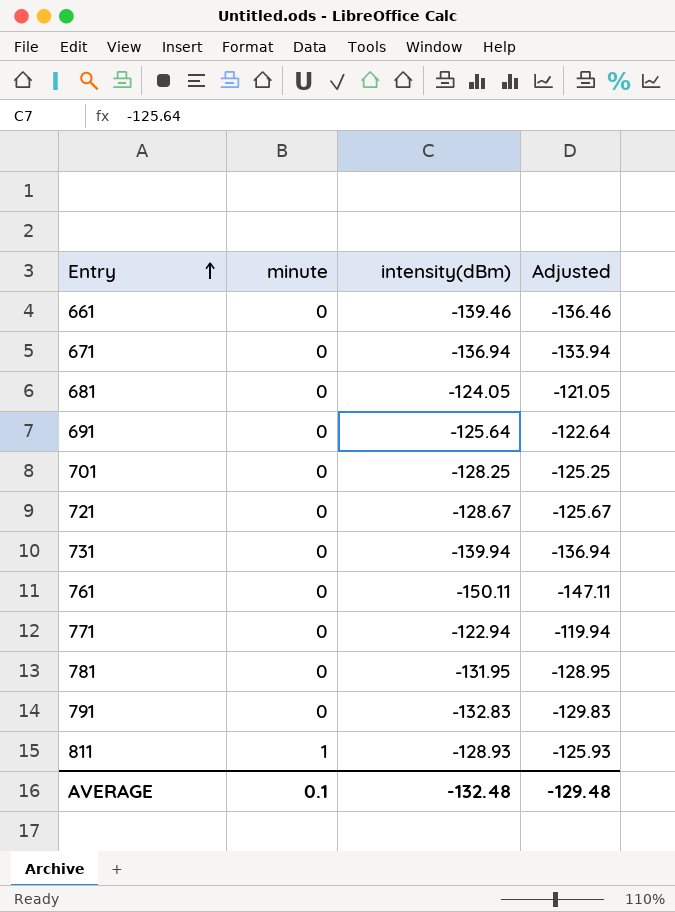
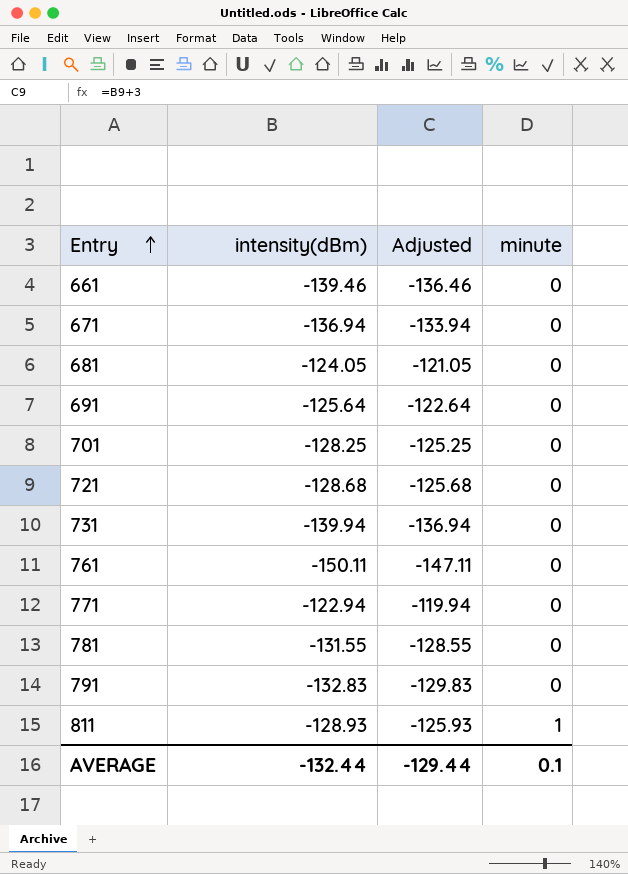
column minute | position: 2 -> 4
721 | intensity(dBm): -128.67 -> -128.68
721 | Adjusted: -125.67 -> -125.68
781 | intensity(dBm): -131.95 -> -131.55
781 | Adjusted: -128.95 -> -128.55
AVERAGE | intensity(dBm): -132.48 -> -132.44
AVERAGE | Adjusted: -129.48 -> -129.44

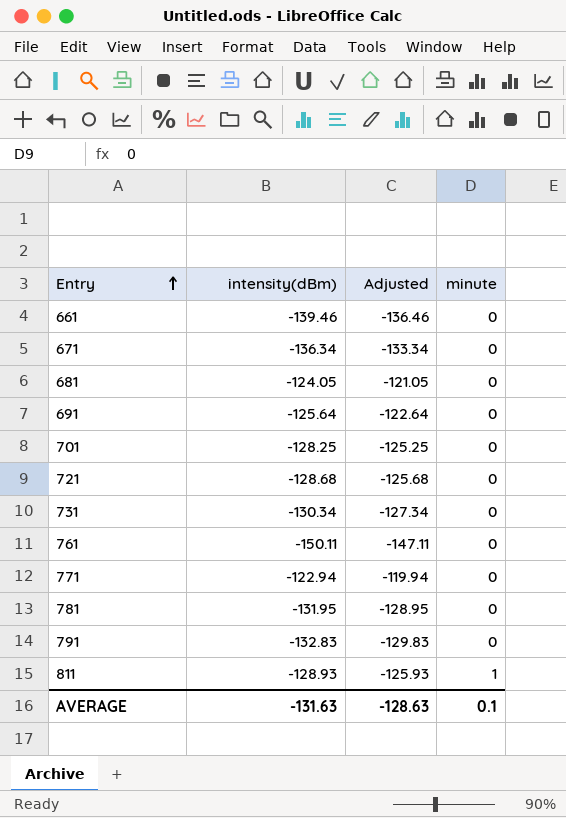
671 | intensity(dBm): -136.94 -> -136.34
671 | Adjusted: -133.94 -> -133.34
731 | intensity(dBm): -139.94 -> -130.34
731 | Adjusted: -136.94 -> -127.34
781 | intensity(dBm): -131.55 -> -131.95
781 | Adjusted: -128.55 -> -128.95
AVERAGE | intensity(dBm): -132.44 -> -131.63
AVERAGE | Adjusted: -129.44 -> -128.63

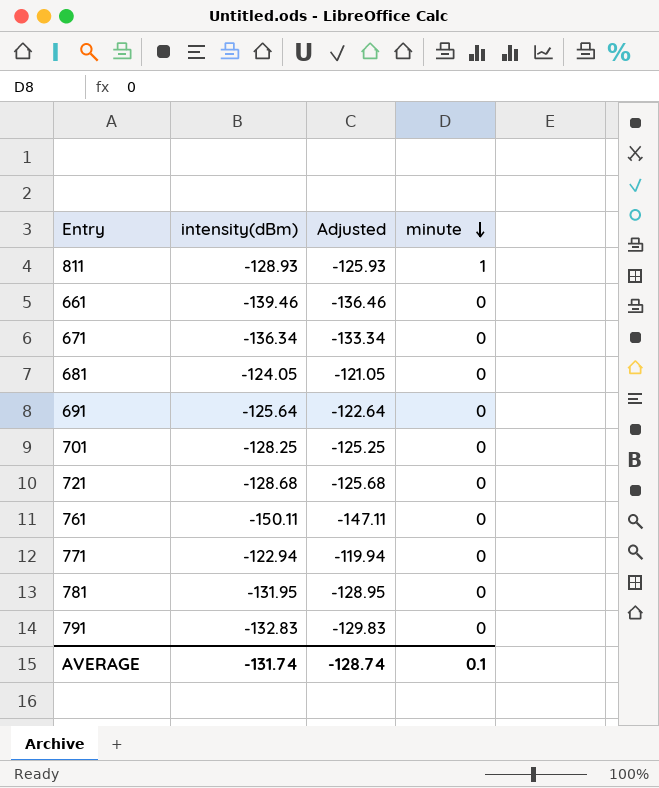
row order: Entry ascending -> minute descending
row 731: -130.34 | -127.34 | 0 -> none
AVERAGE | intensity(dBm): -131.63 -> -131.74
AVERAGE | Adjusted: -128.63 -> -128.74

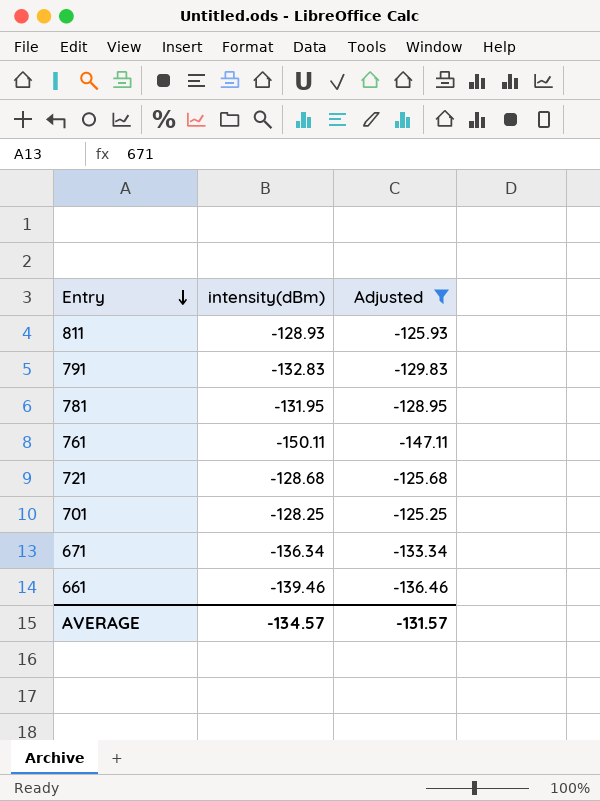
filter: none -> Adjusted <= -125.25
row order: minute descending -> Entry descending
column minute | position: 4 -> none
AVERAGE | intensity(dBm): -131.74 -> -134.57
AVERAGE | Adjusted: -128.74 -> -131.57

